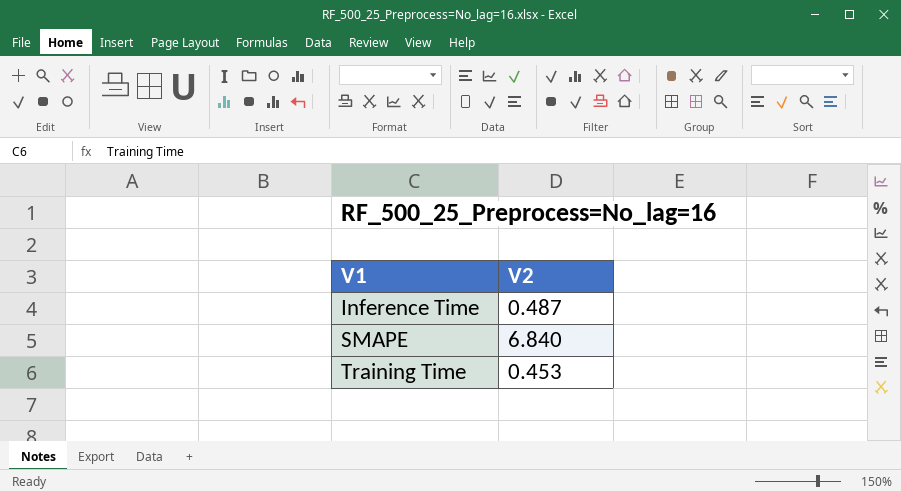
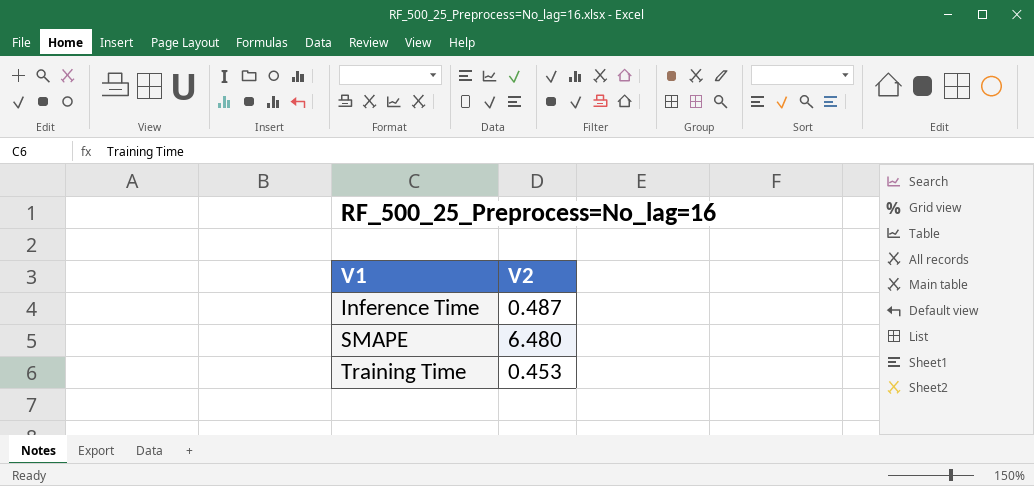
SMAPE | V2: 6.840 -> 6.480

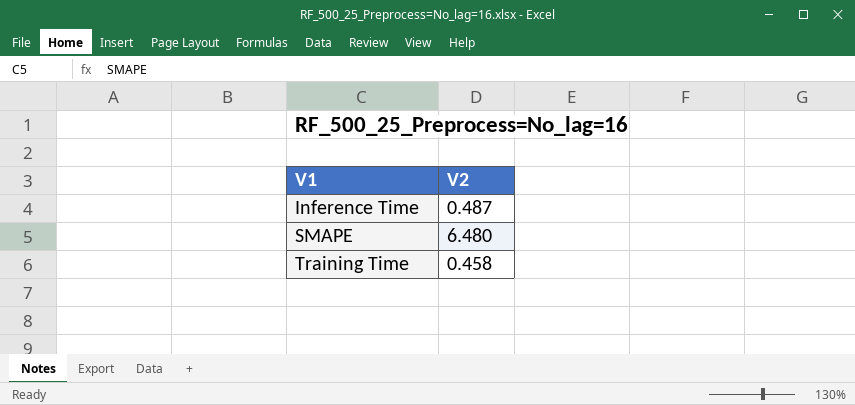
Training Time | V2: 0.453 -> 0.458

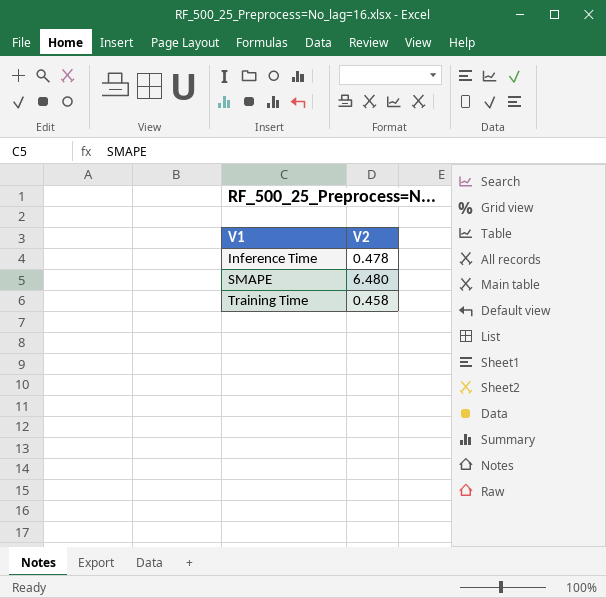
Inference Time | V2: 0.487 -> 0.478

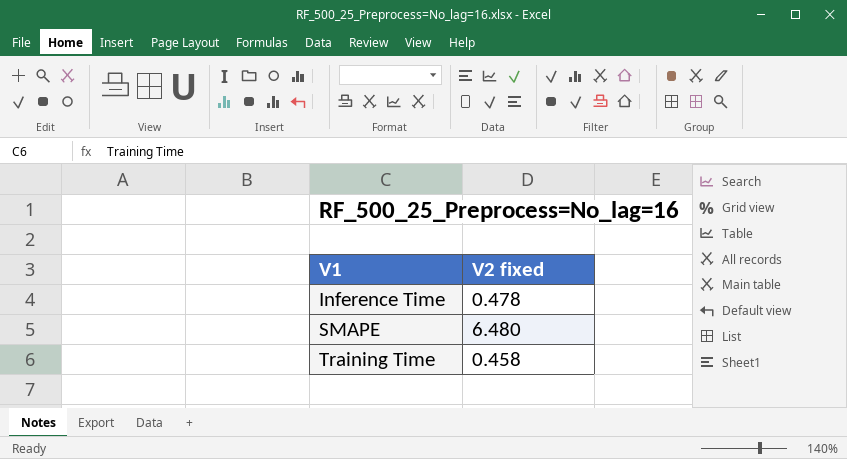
column name: V2 -> V2 fixed

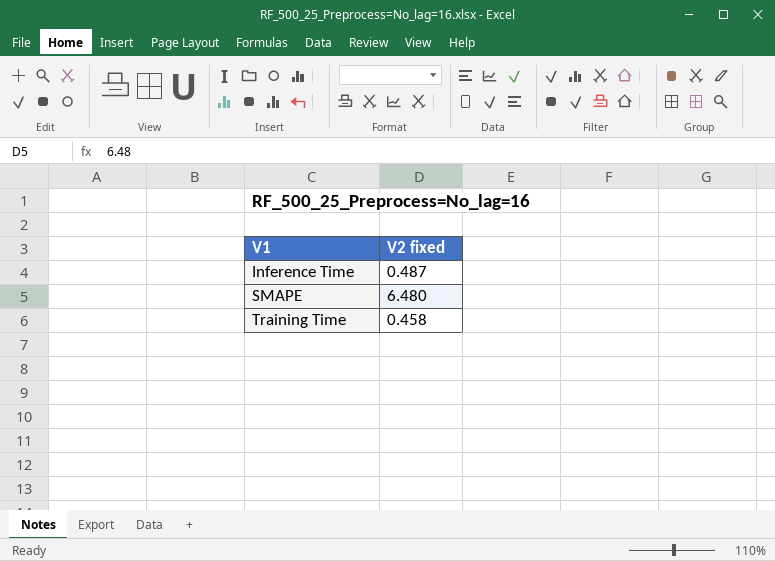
Inference Time | V2 fixed: 0.478 -> 0.487

